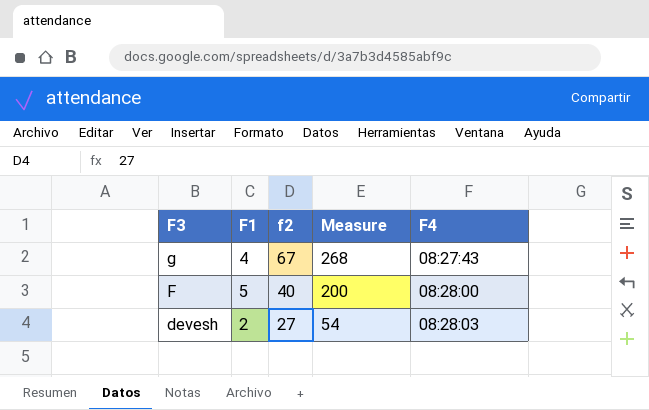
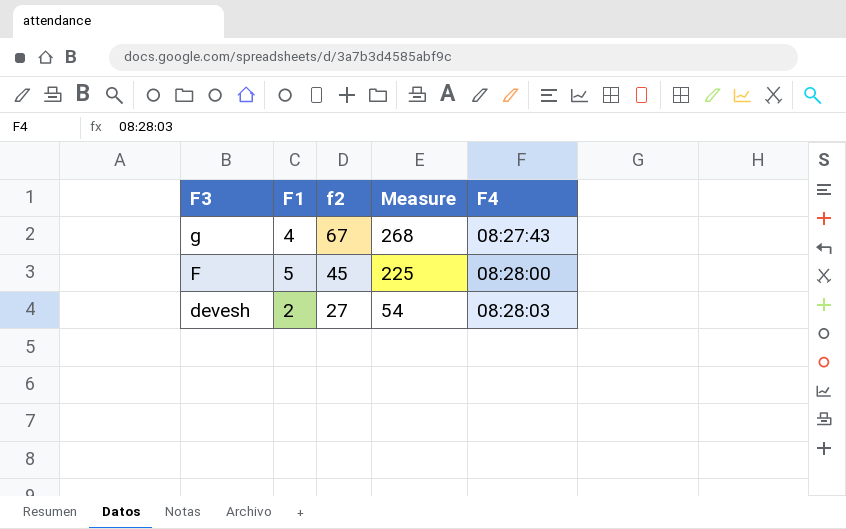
F | f2: 40 -> 45
F | Measure: 200 -> 225

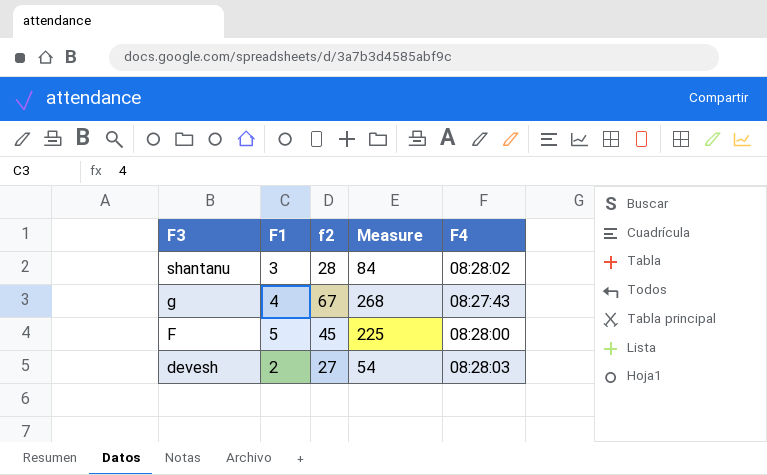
row shantanu: none -> 3 | 28 | 84 | 08:28:02

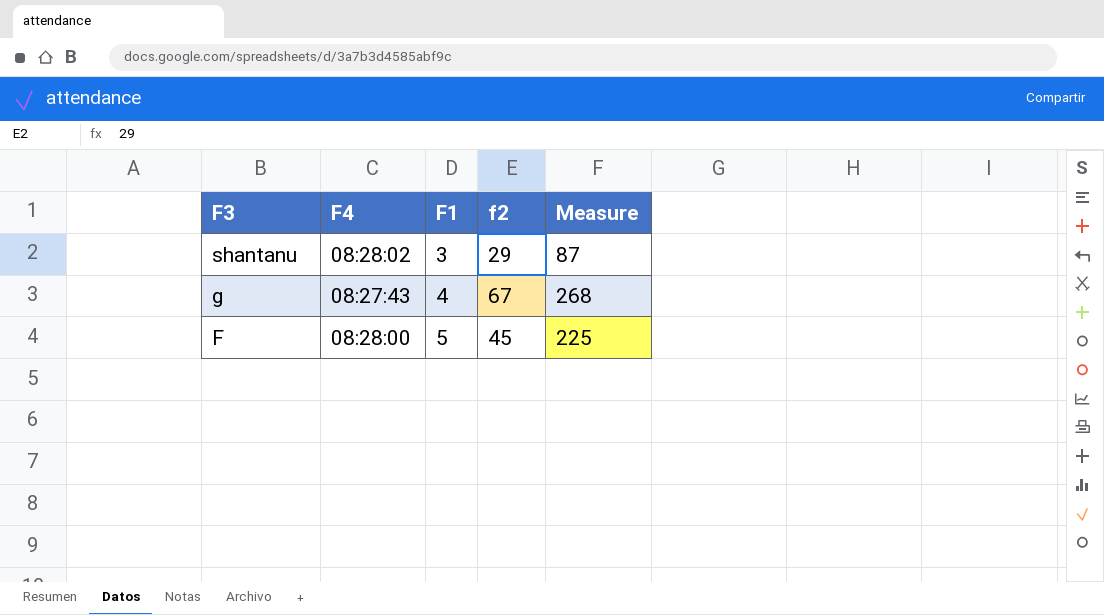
column F4 | position: 5 -> 2
row devesh: 2 | 27 | 54 | 08:28:03 -> none
shantanu | f2: 28 -> 29
shantanu | Measure: 84 -> 87

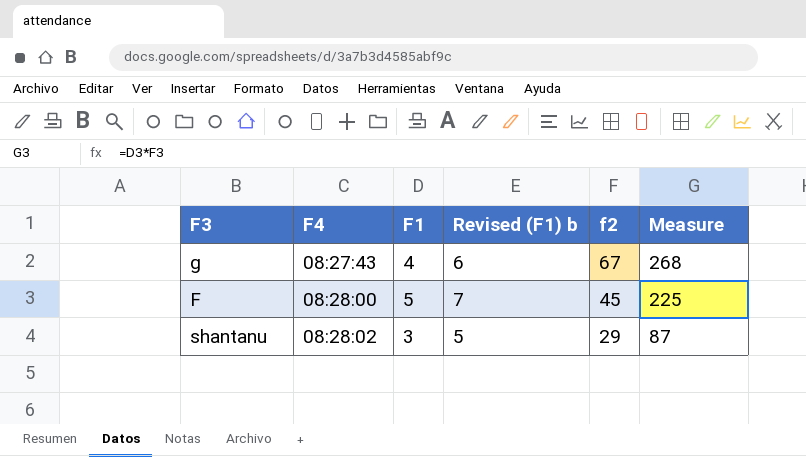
row order: F3 descending -> F4 ascending
column Revised (F1) b | formula: none -> [F1] + 2

